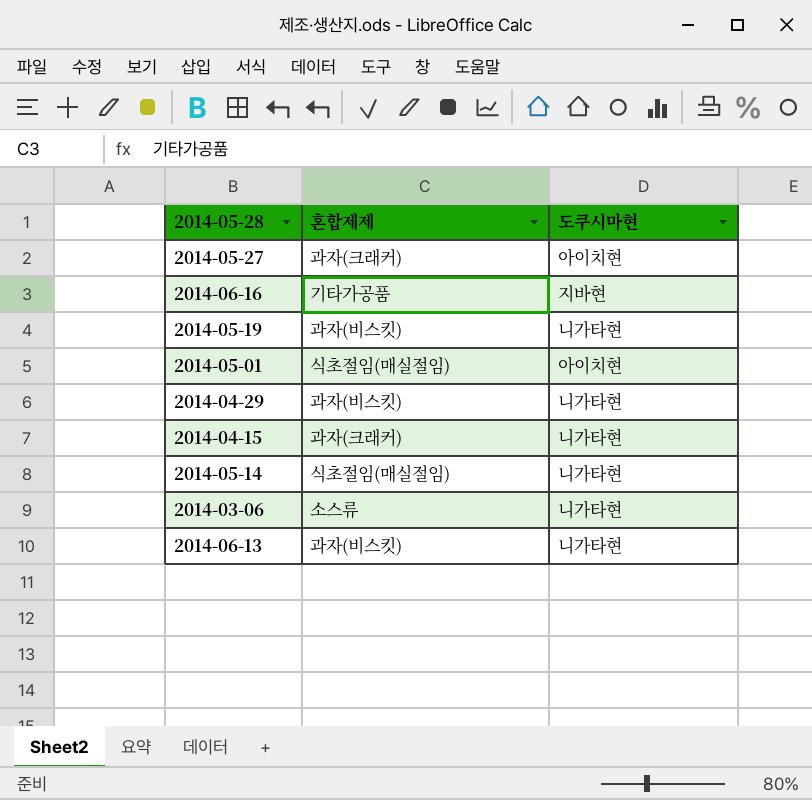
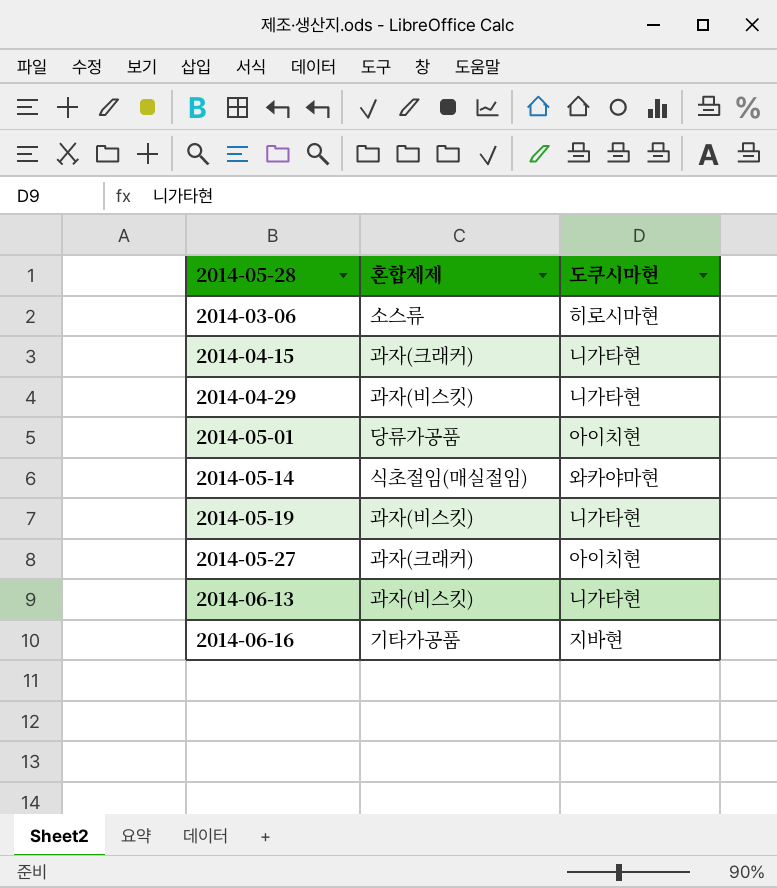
row order: none -> 2014-05-28 ascending
2014-03-06 | 도쿠시마현: 니가타현 -> 히로시마현
2014-05-01 | 혼합제제: 식초절임(매실절임) -> 당류가공품
2014-05-14 | 도쿠시마현: 니가타현 -> 와카야마현

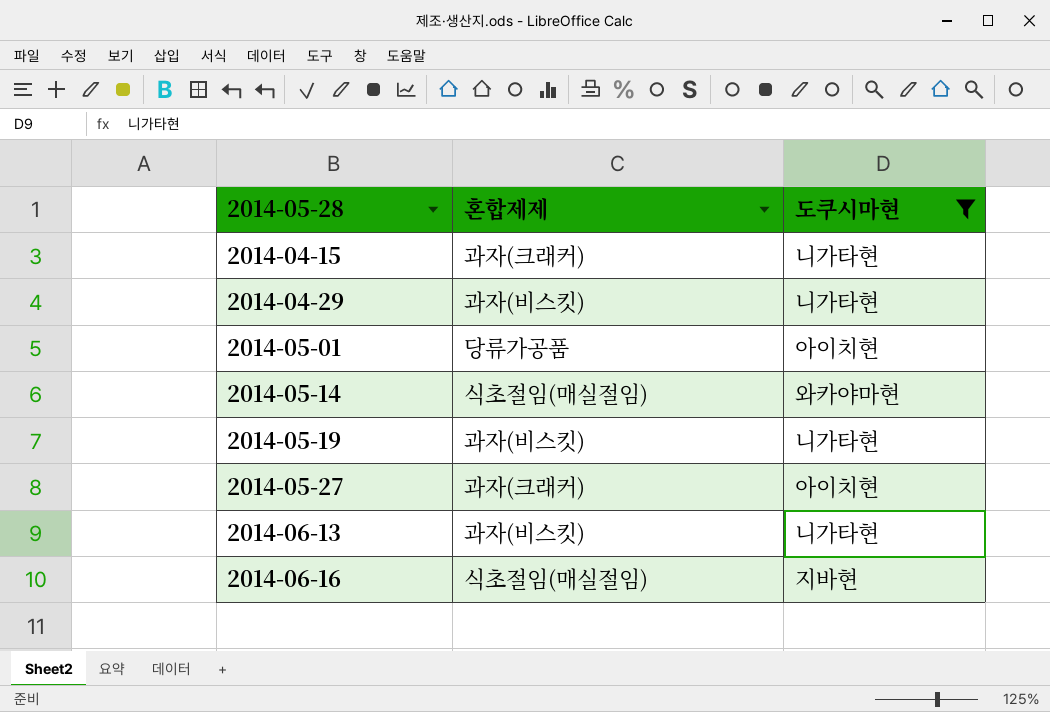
filter: none -> 도쿠시마현 != 히로시마현
2014-06-16 | 혼합제제: 기타가공품 -> 식초절임(매실절임)

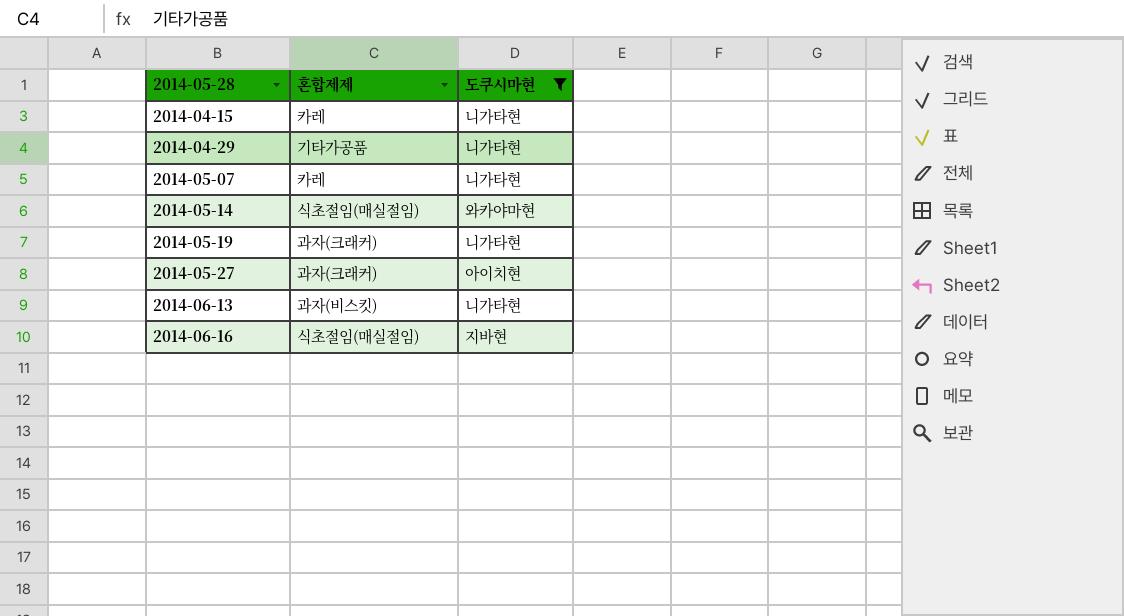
row 2014-05-01: 당류가공품 | 아이치현 -> none
2014-04-15 | 혼합제제: 과자(크래커) -> 카레
2014-04-29 | 혼합제제: 과자(비스킷) -> 기타가공품
row 2014-05-07: none -> 카레 | 니가타현
2014-05-19 | 혼합제제: 과자(비스킷) -> 과자(크래커)

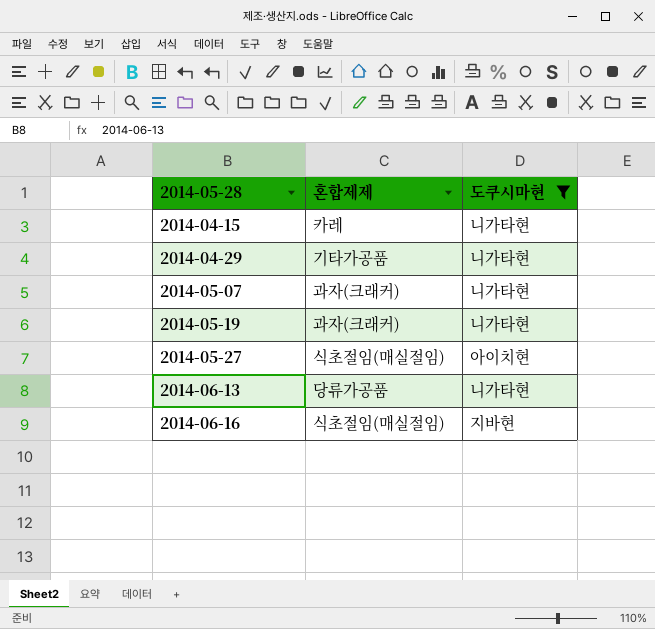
row 2014-05-14: 식초절임(매실절임) | 와카야마현 -> none
2014-05-07 | 혼합제제: 카레 -> 과자(크래커)
2014-05-27 | 혼합제제: 과자(크래커) -> 식초절임(매실절임)
2014-06-13 | 혼합제제: 과자(비스킷) -> 당류가공품

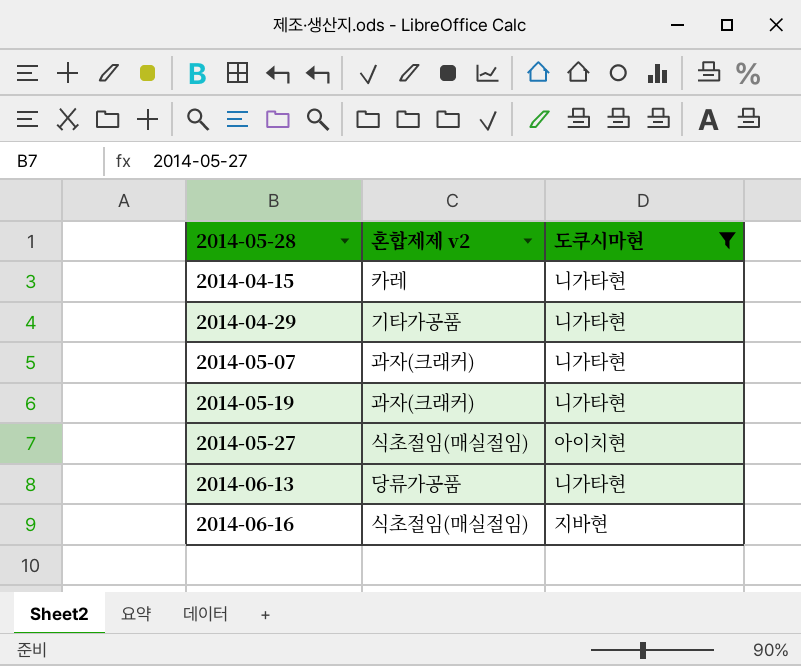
column name: 혼합제제 -> 혼합제제 v2

